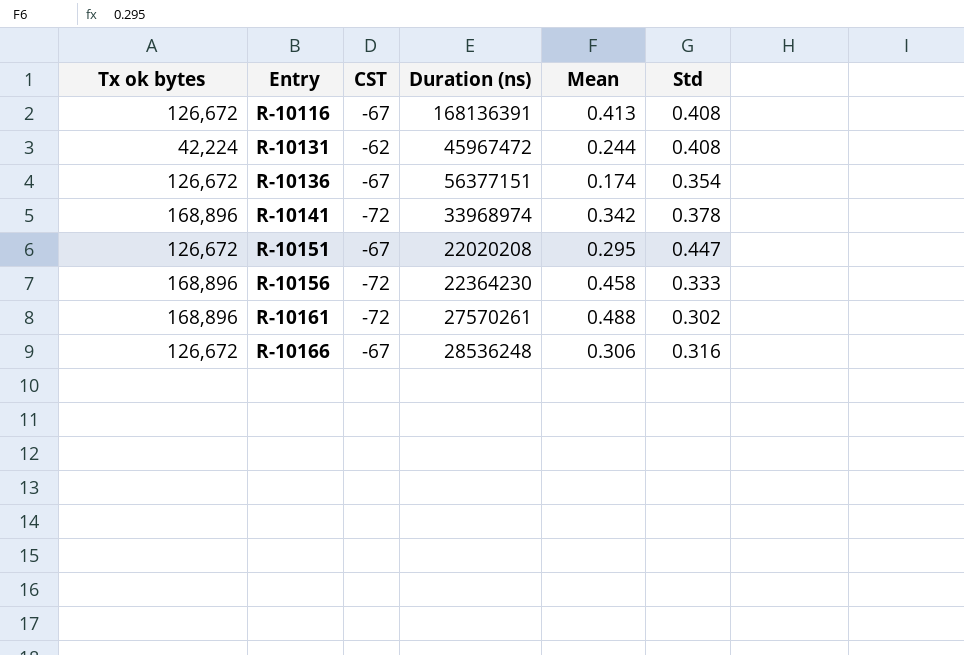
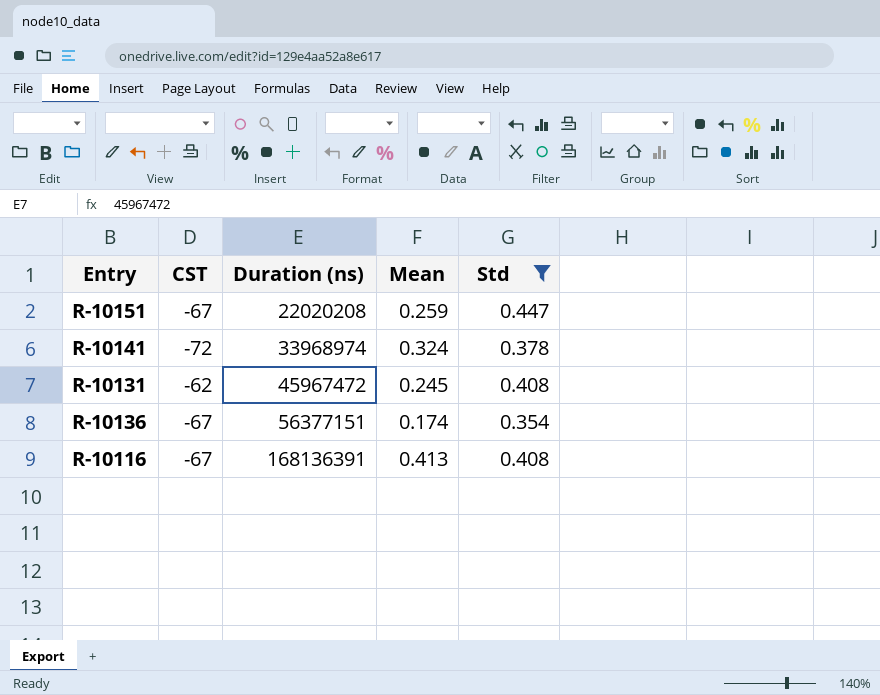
filter: none -> Std >= 0.354
row order: Entry ascending -> Duration (ns) ascending
column Tx ok bytes | position: 1 -> none
R-10151 | Mean: 0.295 -> 0.259
R-10141 | Mean: 0.342 -> 0.324
R-10131 | Mean: 0.244 -> 0.245

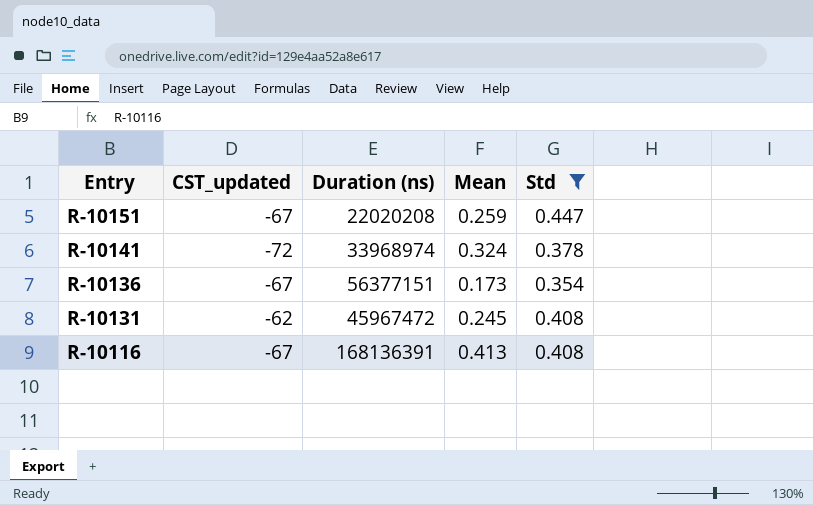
row order: Duration (ns) ascending -> Entry descending
column name: CST -> CST_updated
R-10136 | Mean: 0.174 -> 0.173

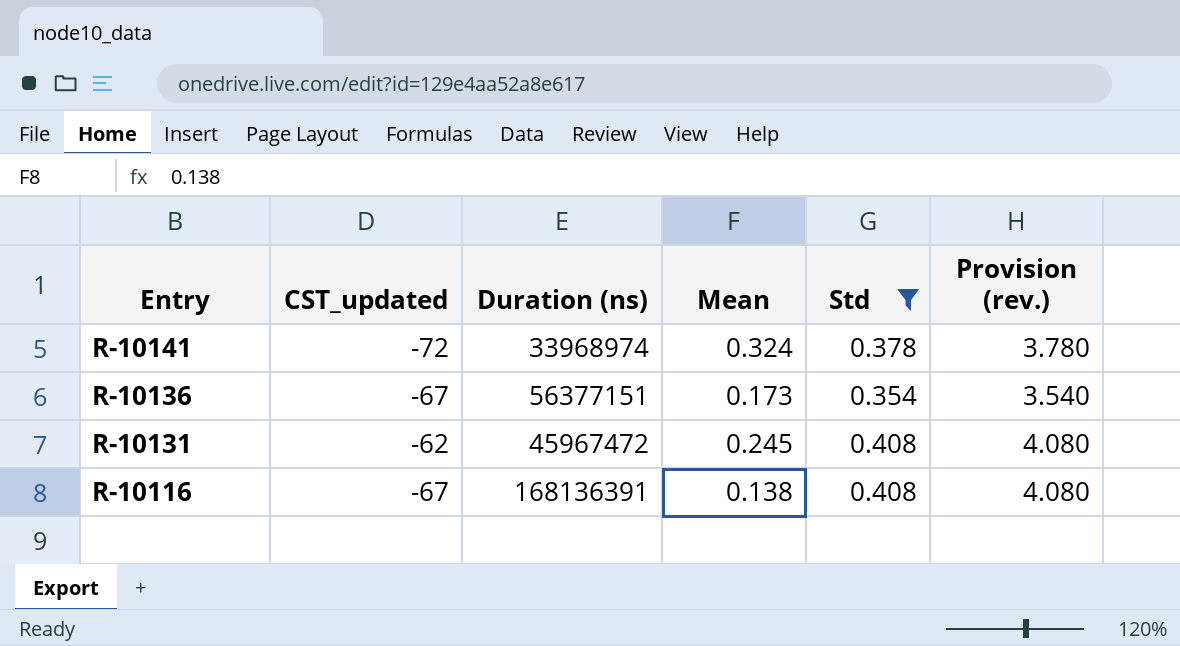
column Provision (rev.) | formula: none -> [Std] * 10
row R-10151: -67 | 22020208 | 0.259 | 0.447 -> none
R-10116 | Mean: 0.413 -> 0.138

